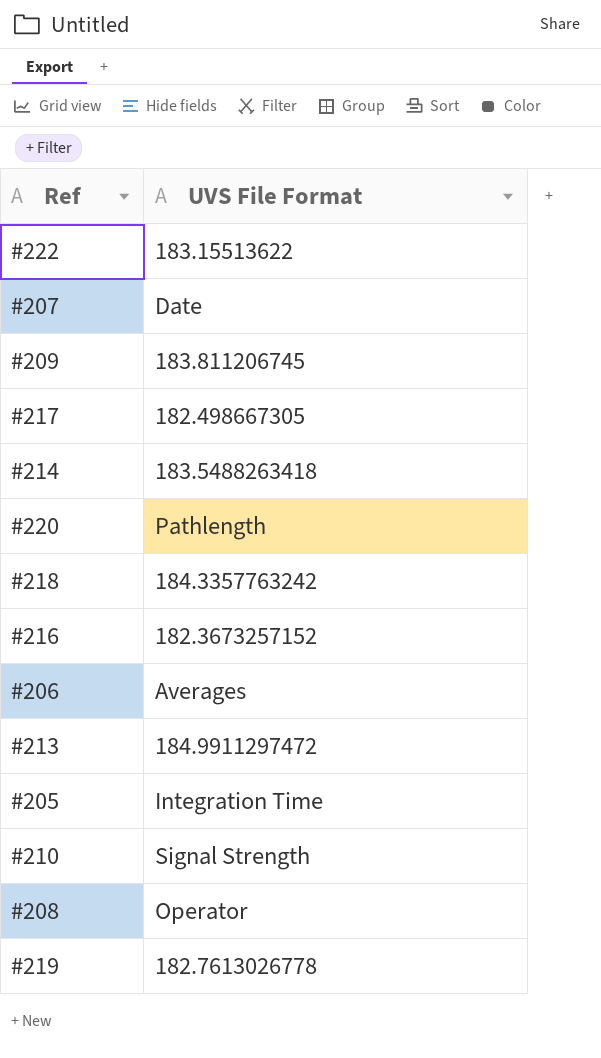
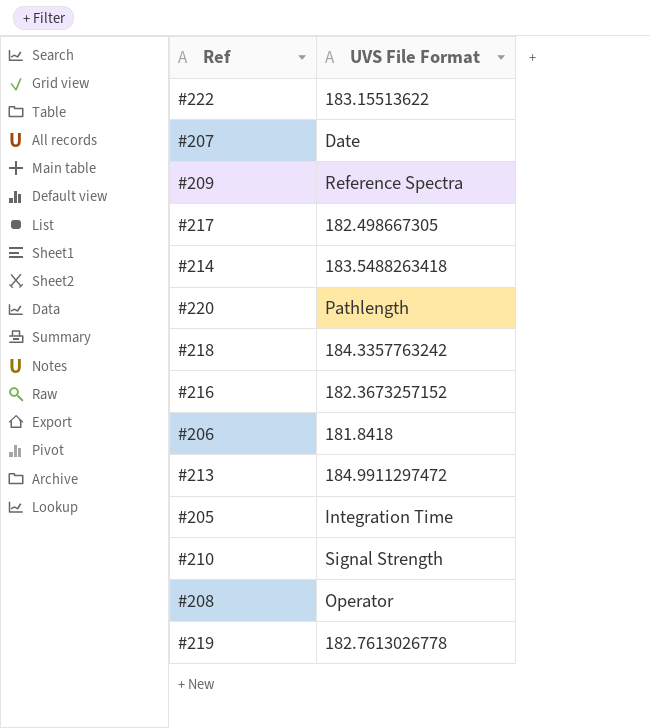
#209 | UVS File Format: 183.811206745 -> Reference Spectra
#206 | UVS File Format: Averages -> 181.8418

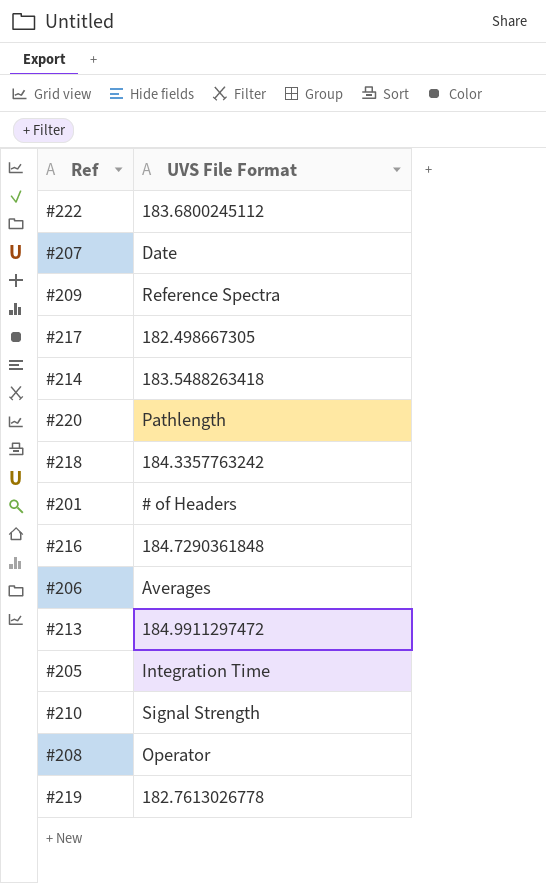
#222 | UVS File Format: 183.15513622 -> 183.6800245112
row #201: none -> # of Headers
#216 | UVS File Format: 182.3673257152 -> 184.7290361848
#206 | UVS File Format: 181.8418 -> Averages

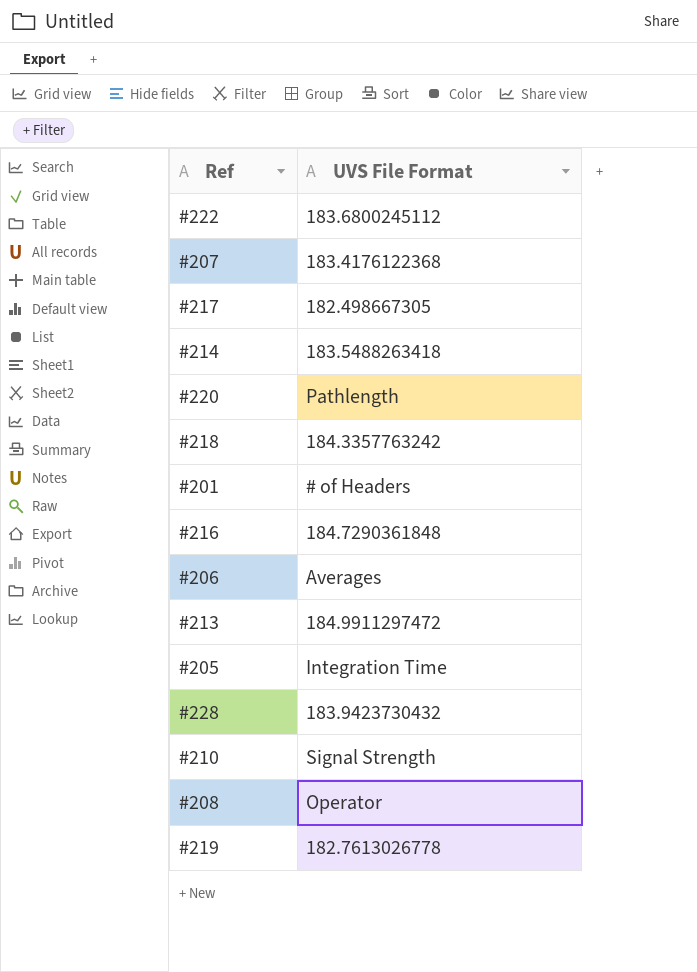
row #209: Reference Spectra -> none
#207 | UVS File Format: Date -> 183.4176122368
row #228: none -> 183.9423730432

